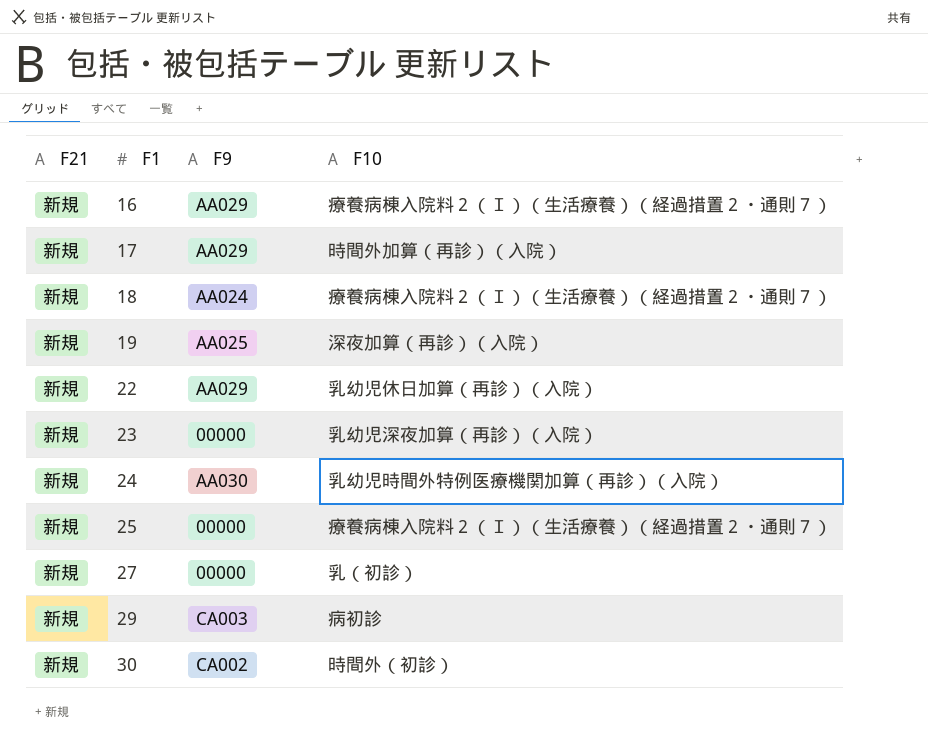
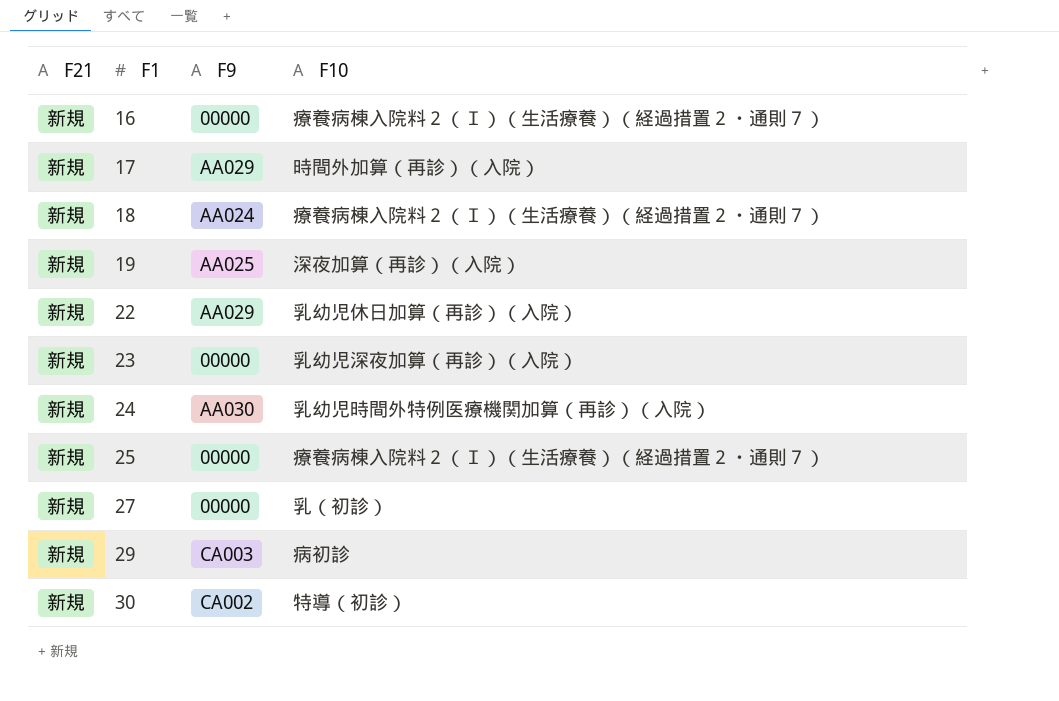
16 | F9: AA029 -> 00000
30 | F10: 時間外（初診） -> 特導（初診）

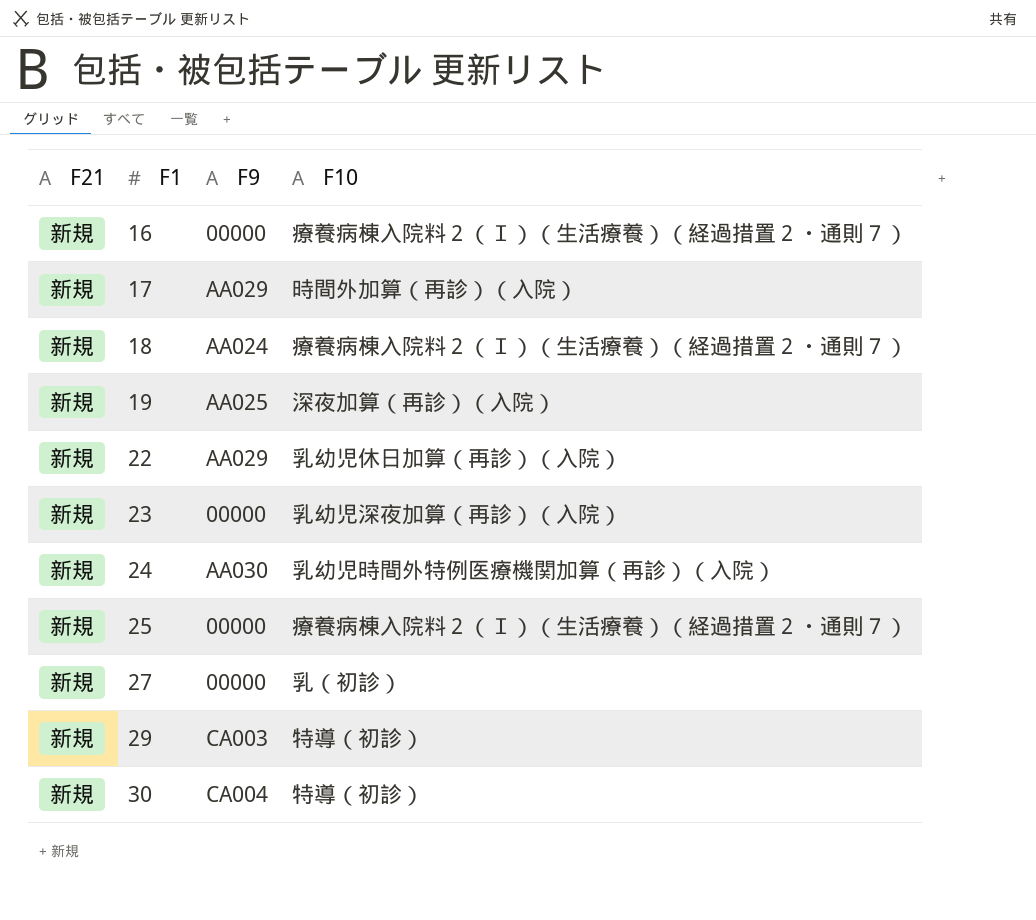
29 | F10: 病初診 -> 特導（初診）
30 | F9: CA002 -> CA004

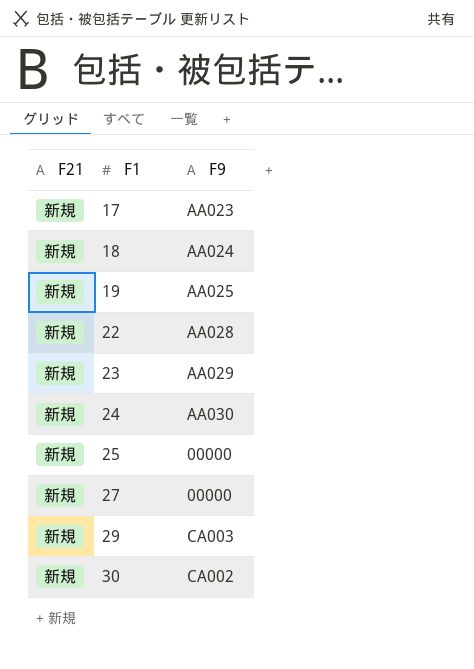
column F10 | position: 4 -> none
row 16: 新規 | 00000 | 療養病棟入院料２（Ｉ）（生活療養）（経過措置２・通則７） -> none
17 | F9: AA029 -> AA023
22 | F9: AA029 -> AA028
23 | F9: 00000 -> AA029
30 | F9: CA004 -> CA002

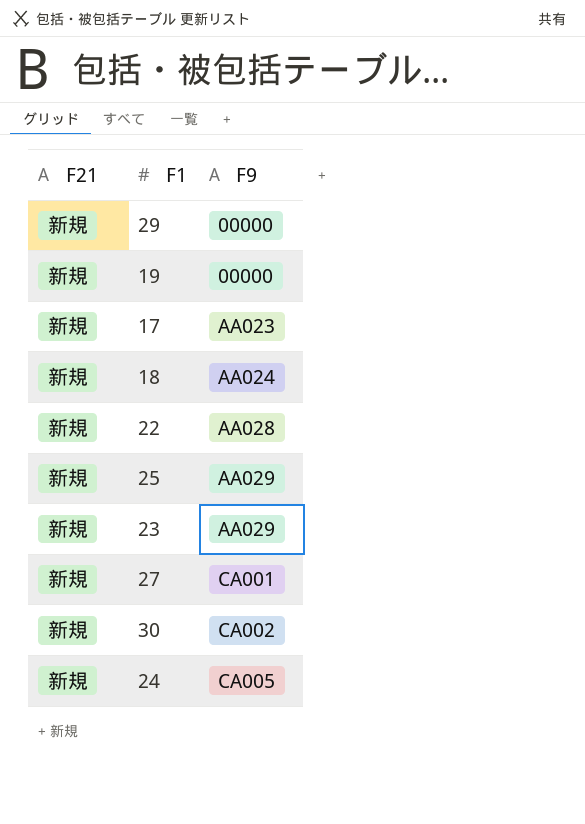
row order: F1 ascending -> F9 ascending
29 | F9: CA003 -> 00000
19 | F9: AA025 -> 00000
25 | F9: 00000 -> AA029
27 | F9: 00000 -> CA001
24 | F9: AA030 -> CA005

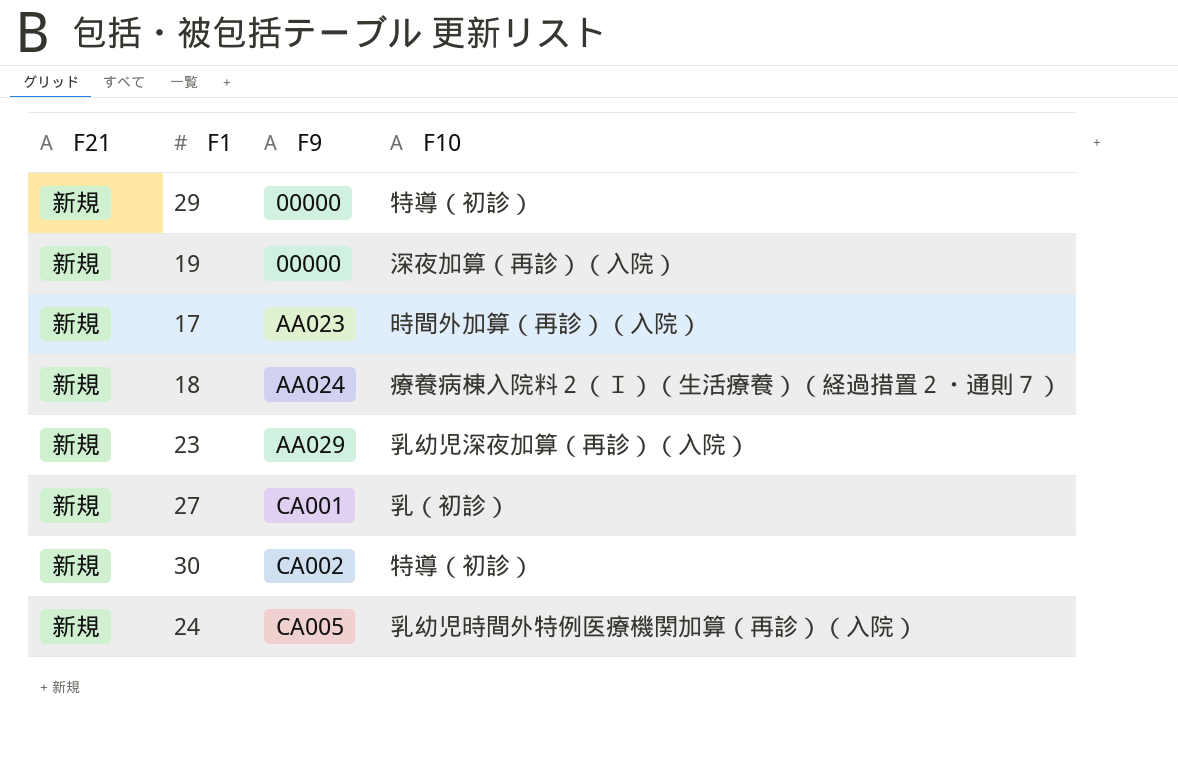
column F10 | position: none -> 4
row 22: 新規 | AA028 -> none
row 25: 新規 | AA029 -> none

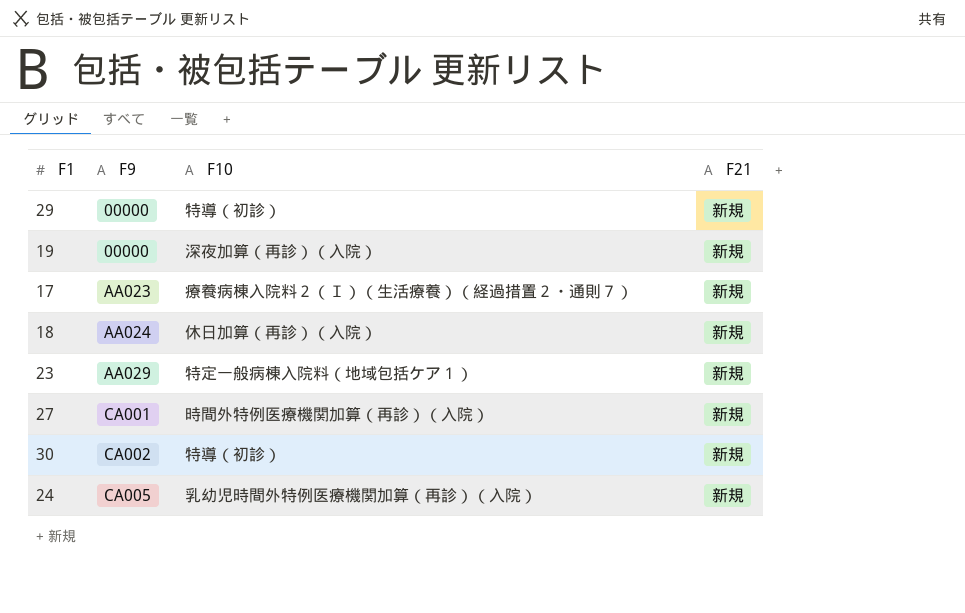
column F21 | position: 1 -> 4
17 | F10: 時間外加算（再診）（入院） -> 療養病棟入院料２（Ｉ）（生活療養）（経過措置２・通則７）
18 | F10: 療養病棟入院料２（Ｉ）（生活療養）（経過措置２・通則７） -> 休日加算（再診）（入院）
23 | F10: 乳幼児深夜加算（再診）（入院） -> 特定一般病棟入院料（地域包括ケア１）
27 | F10: 乳（初診） -> 時間外特例医療機関加算（再診）（入院）

